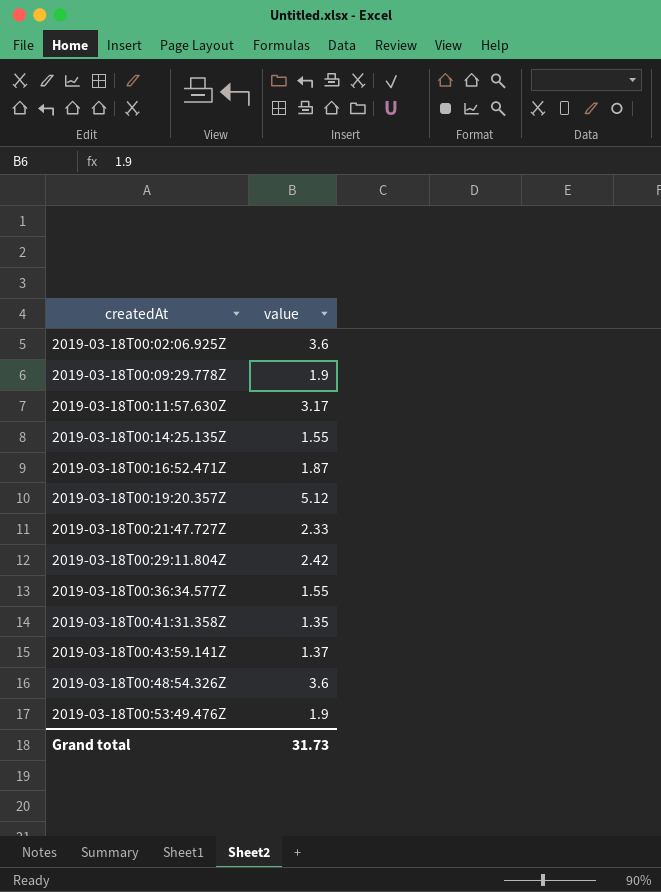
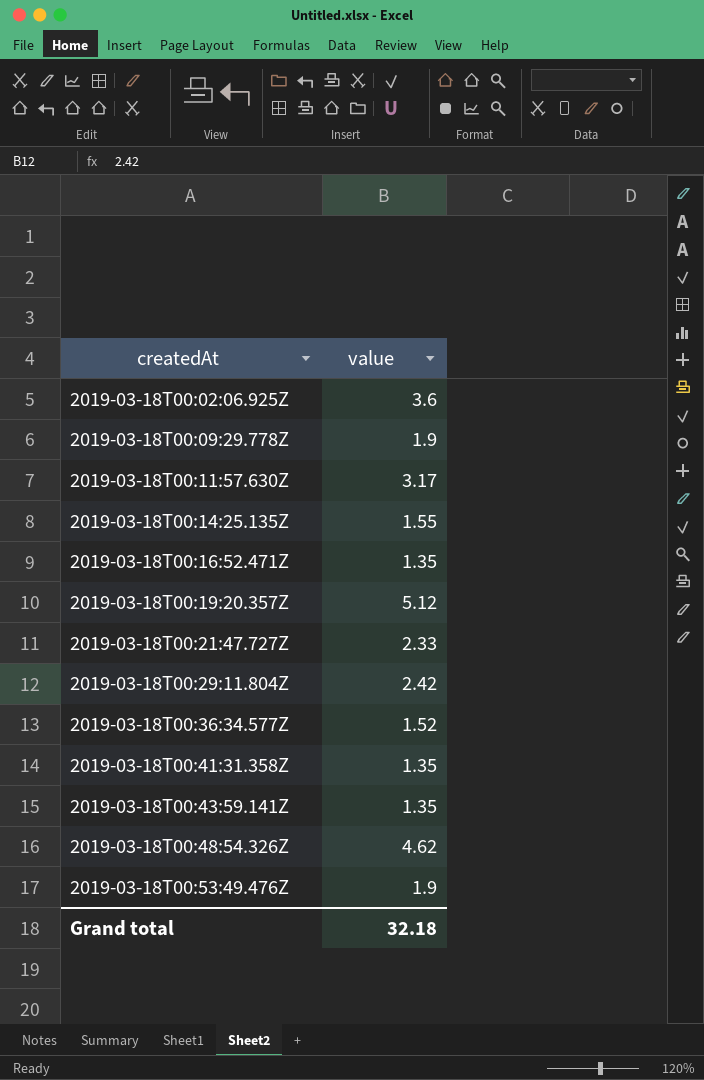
2019-03-18T00:16:52.471Z | value: 1.87 -> 1.35
2019-03-18T00:36:34.577Z | value: 1.55 -> 1.52
2019-03-18T00:43:59.141Z | value: 1.37 -> 1.35
2019-03-18T00:48:54.326Z | value: 3.6 -> 4.62
Grand total | value: 31.73 -> 32.18

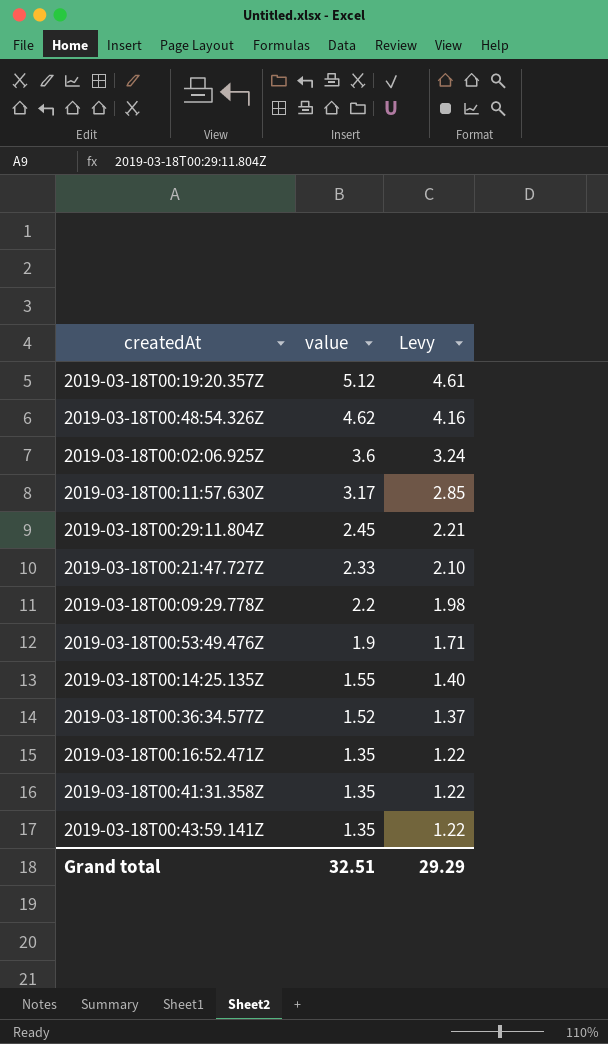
row order: createdAt ascending -> value descending
column Levy | formula: none -> [value] * 0.9
2019-03-18T00:29:11.804Z | value: 2.42 -> 2.45
2019-03-18T00:09:29.778Z | value: 1.9 -> 2.2
Grand total | value: 32.18 -> 32.51

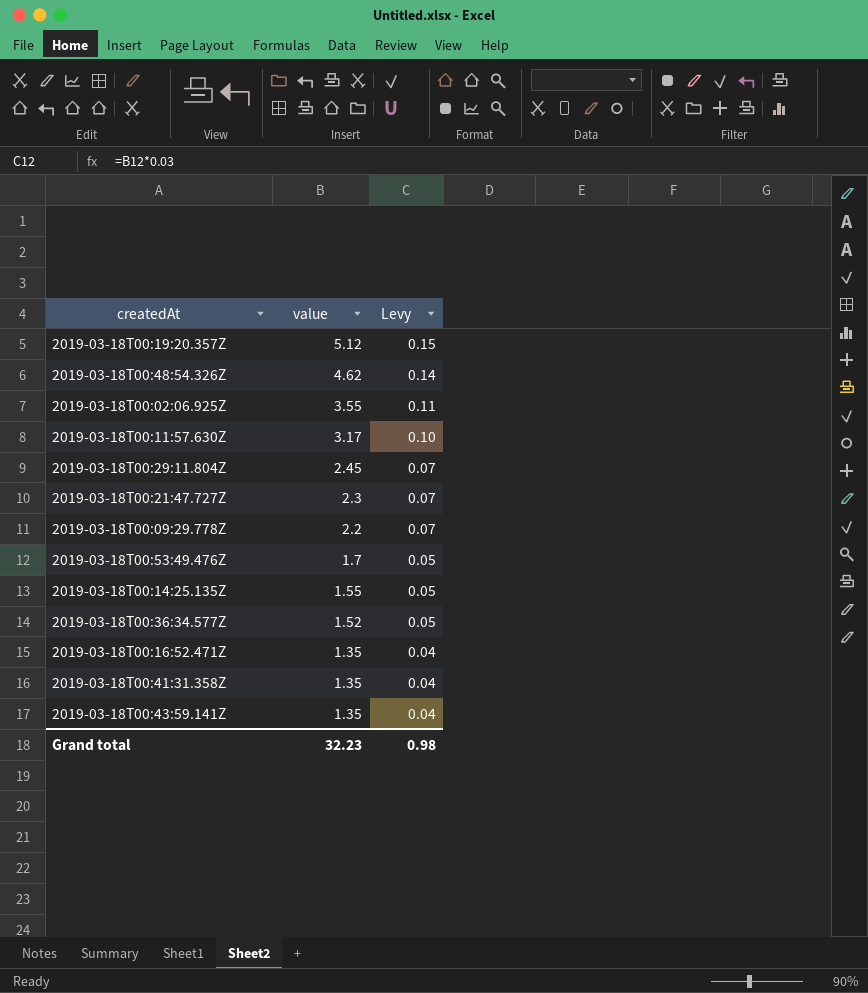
column Levy | formula: [value] * 0.9 -> [value] * 0.03
2019-03-18T00:02:06.925Z | value: 3.6 -> 3.55
2019-03-18T00:21:47.727Z | value: 2.33 -> 2.3
2019-03-18T00:53:49.476Z | value: 1.9 -> 1.7
Grand total | value: 32.51 -> 32.23
Grand total | Levy: 29.29 -> 0.98

